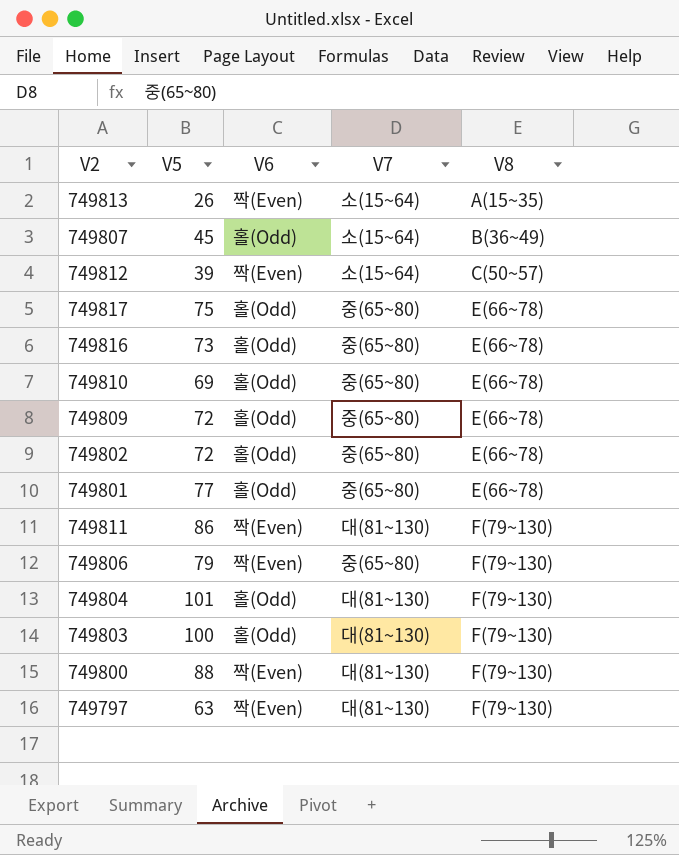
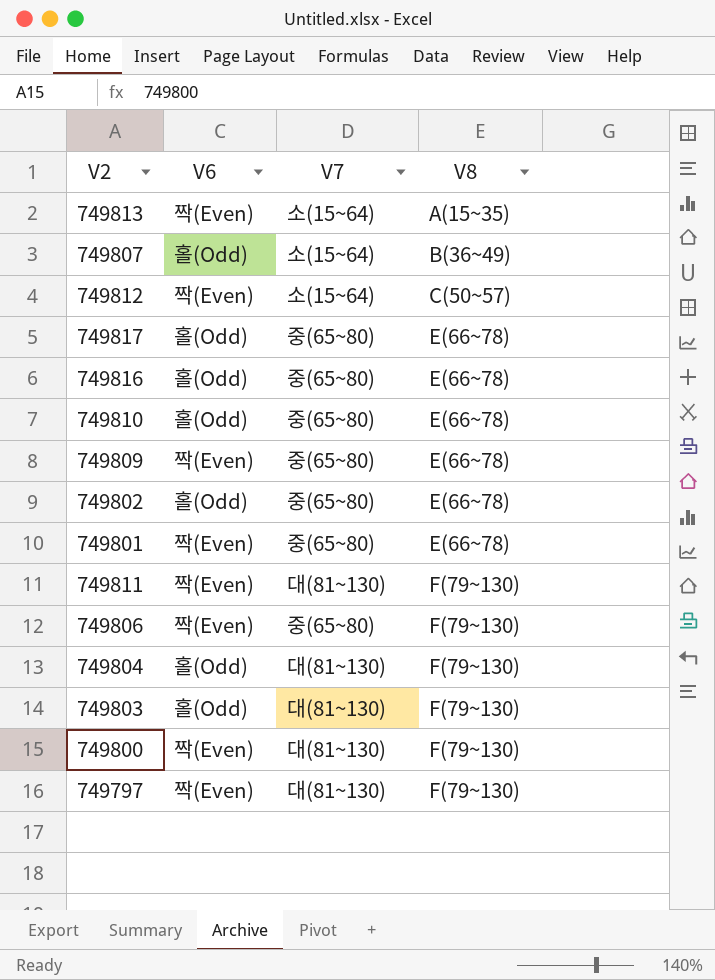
column V5 | position: 2 -> none
749809 | V6: 홀(Odd) -> 짝(Even)
749801 | V6: 홀(Odd) -> 짝(Even)

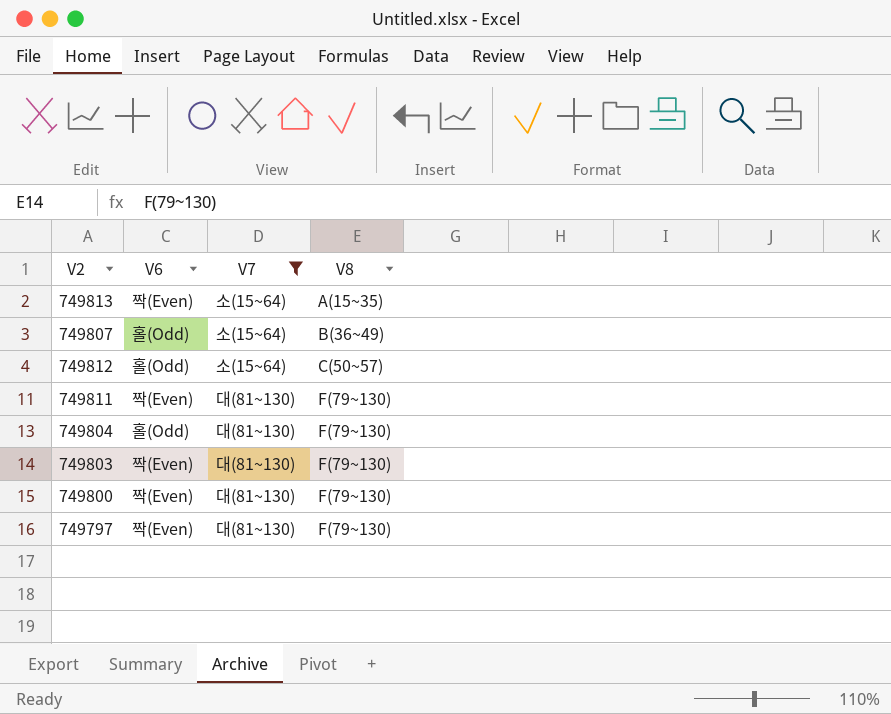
filter: none -> V7 != 중(65~80)
749812 | V6: 짝(Even) -> 홀(Odd)
749803 | V6: 홀(Odd) -> 짝(Even)

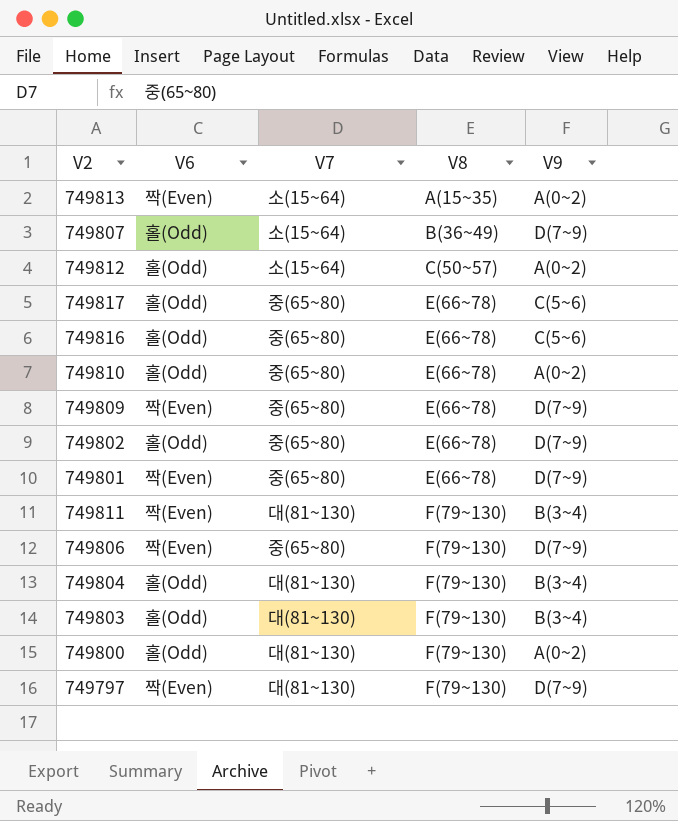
filter: V7 != 중(65~80) -> none
column V9 | position: none -> 5
749803 | V6: 짝(Even) -> 홀(Odd)
749800 | V6: 짝(Even) -> 홀(Odd)

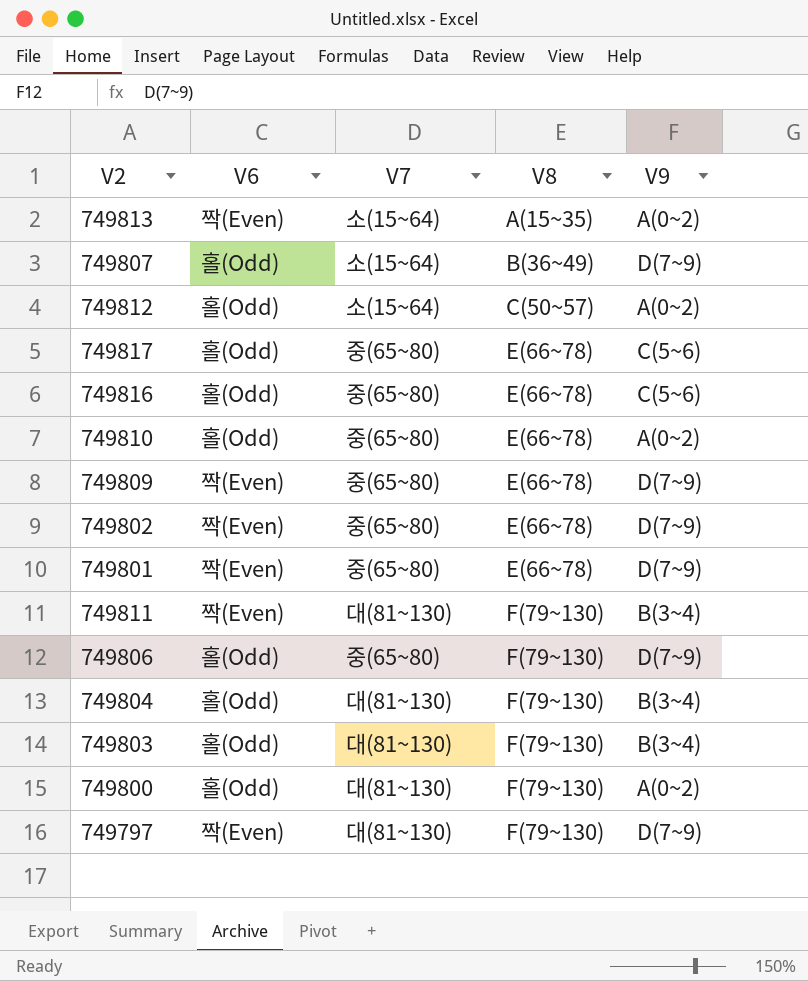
749802 | V6: 홀(Odd) -> 짝(Even)
749806 | V6: 짝(Even) -> 홀(Odd)

